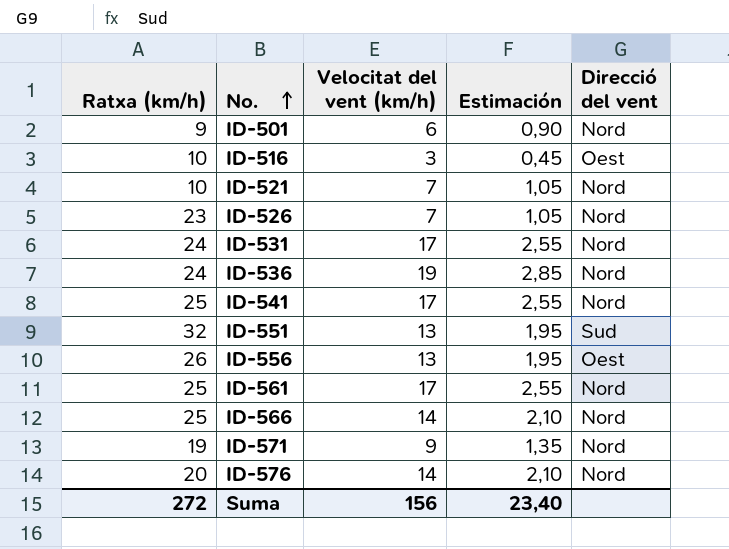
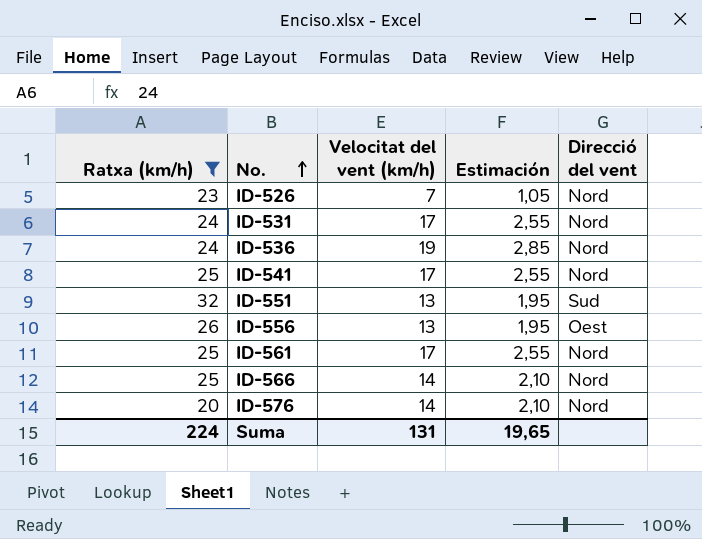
filter: none -> Ratxa (km/h) >= 20
Suma | Ratxa (km/h): 272 -> 224
Suma | Velocitat del vent (km/h): 156 -> 131
Suma | Estimación: 23,40 -> 19,65

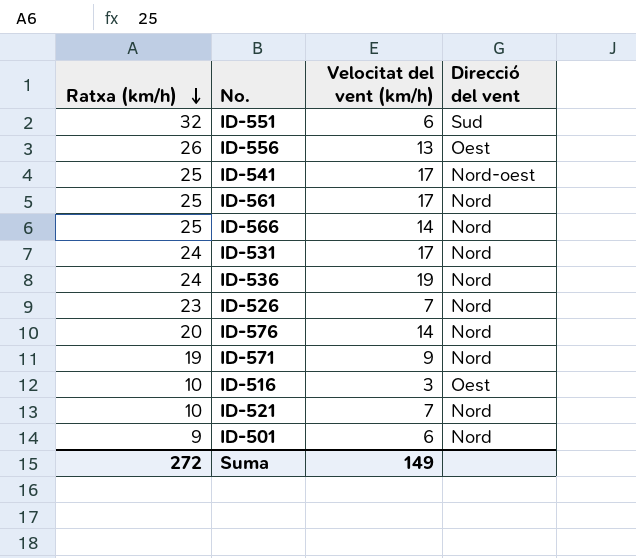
filter: Ratxa (km/h) >= 20 -> none
row order: No. ascending -> Ratxa (km/h) descending
column Estimación | formula: [Velocitat del vent (km/h)] * 0,15 -> none
ID-551 | Velocitat del vent (km/h): 13 -> 6
ID-541 | Direcció del vent: Nord -> Nord-oest
Suma | Ratxa (km/h): 224 -> 272
Suma | Velocitat del vent (km/h): 131 -> 149

